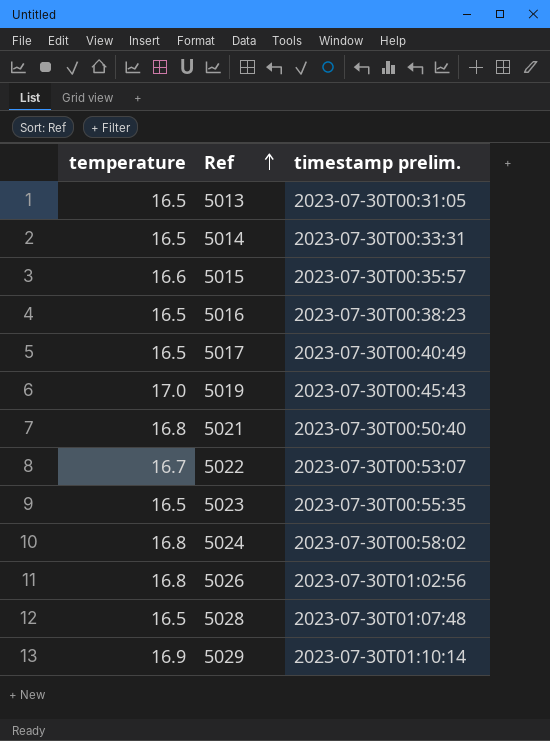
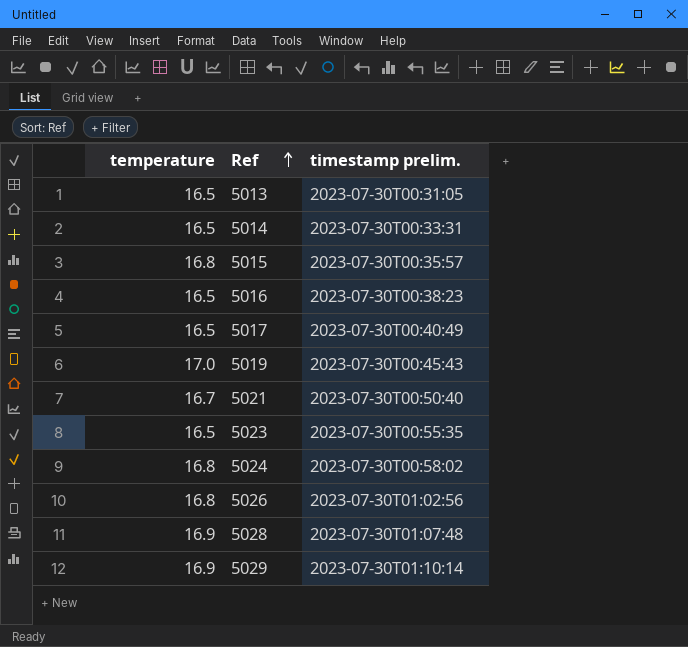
row 5022: 16.7 | 2023-07-30T00:53:07 -> none
5015 | temperature: 16.6 -> 16.8
5021 | temperature: 16.8 -> 16.7
5028 | temperature: 16.5 -> 16.9

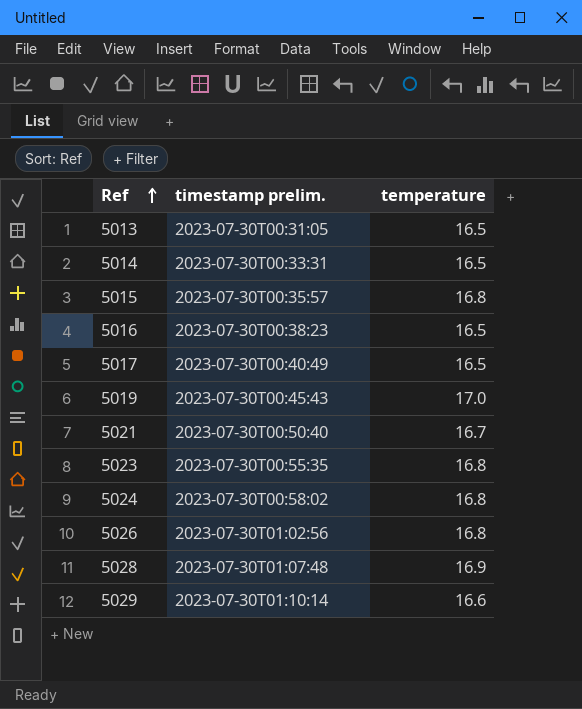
column temperature | position: 1 -> 3
5023 | temperature: 16.5 -> 16.8
5029 | temperature: 16.9 -> 16.6

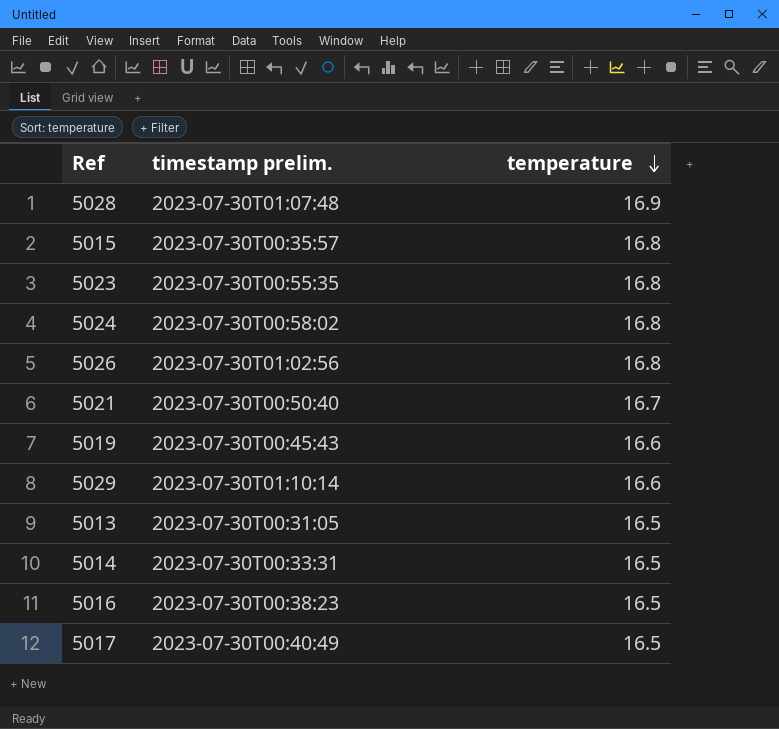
row order: Ref ascending -> temperature descending
5019 | temperature: 17.0 -> 16.6

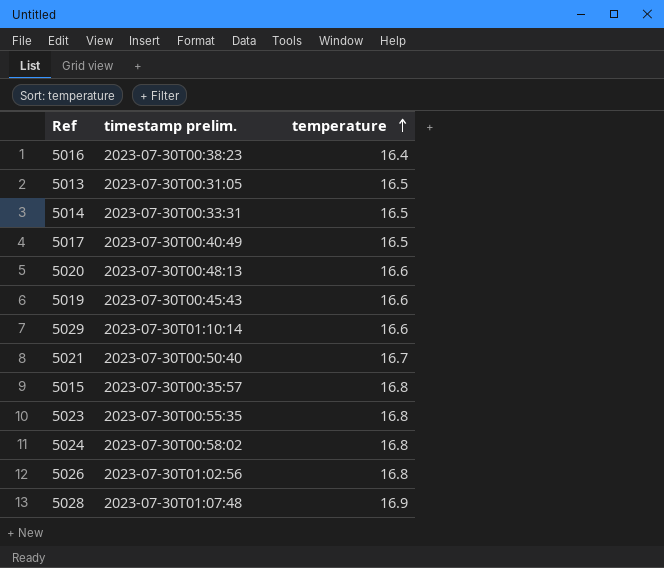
row order: temperature descending -> temperature ascending
5016 | temperature: 16.5 -> 16.4
row 5020: none -> 2023-07-30T00:48:13 | 16.6

